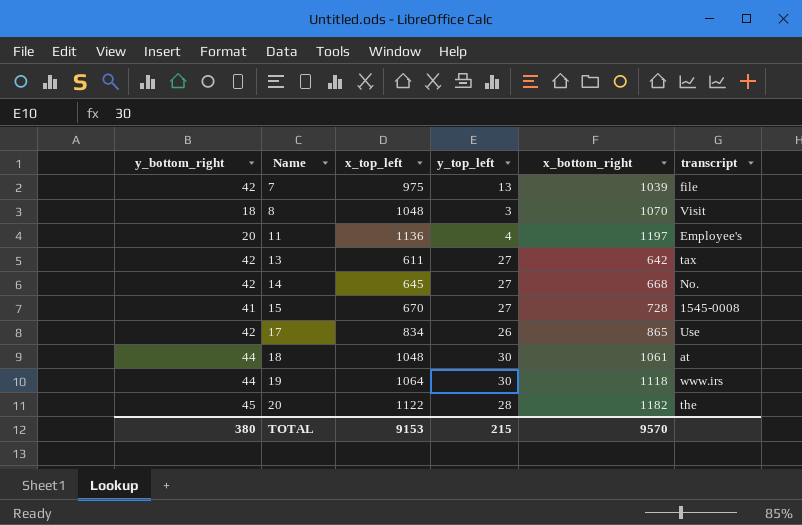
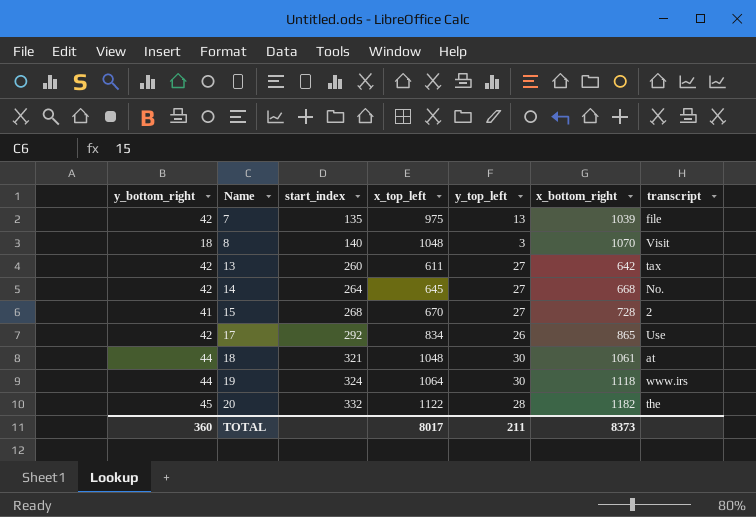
column start_index | position: none -> 3
row 11: 20 | 1136 | 4 | 1197 | Employee's -> none
15 | transcript: 1545-0008 -> 2
TOTAL | y_bottom_right: 380 -> 360
TOTAL | x_top_left: 9153 -> 8017
TOTAL | y_top_left: 215 -> 211
TOTAL | x_bottom_right: 9570 -> 8373

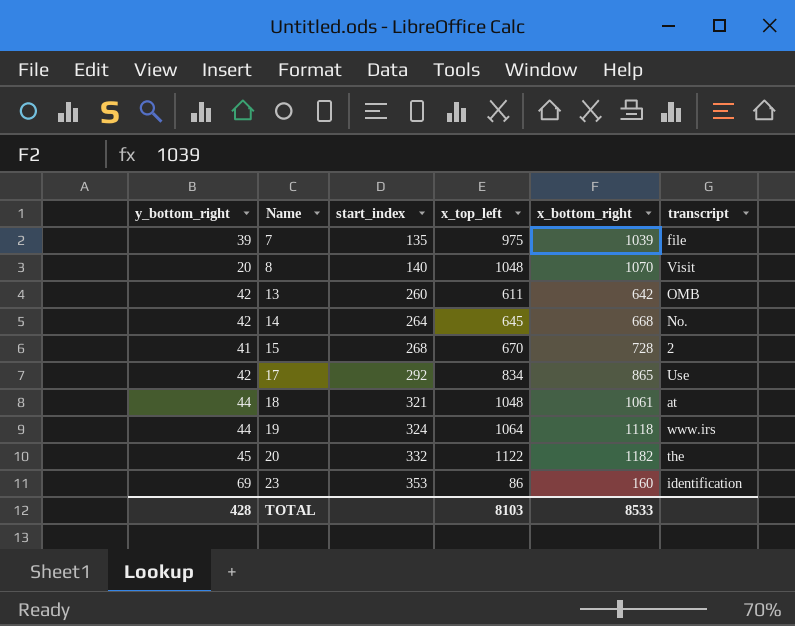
column y_top_left | position: 5 -> none
7 | y_bottom_right: 42 -> 39
8 | y_bottom_right: 18 -> 20
13 | transcript: tax -> OMB
row 23: none -> 69 | 353 | 86 | 160 | identification
TOTAL | y_bottom_right: 360 -> 428
TOTAL | x_top_left: 8017 -> 8103
TOTAL | x_bottom_right: 8373 -> 8533

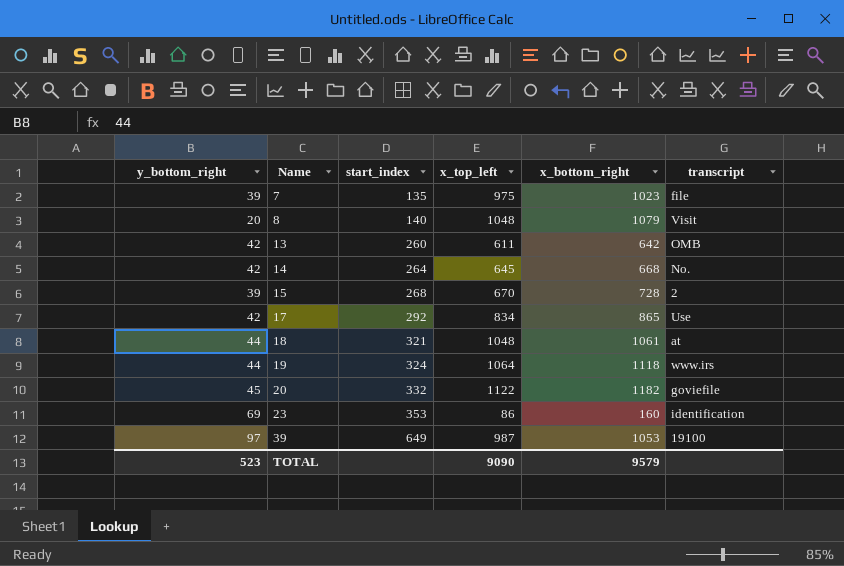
7 | x_bottom_right: 1039 -> 1023
8 | x_bottom_right: 1070 -> 1079
15 | y_bottom_right: 41 -> 39
20 | transcript: the -> goviefile
row 39: none -> 97 | 649 | 987 | 1053 | 19100
TOTAL | y_bottom_right: 428 -> 523
TOTAL | x_top_left: 8103 -> 9090
TOTAL | x_bottom_right: 8533 -> 9579

